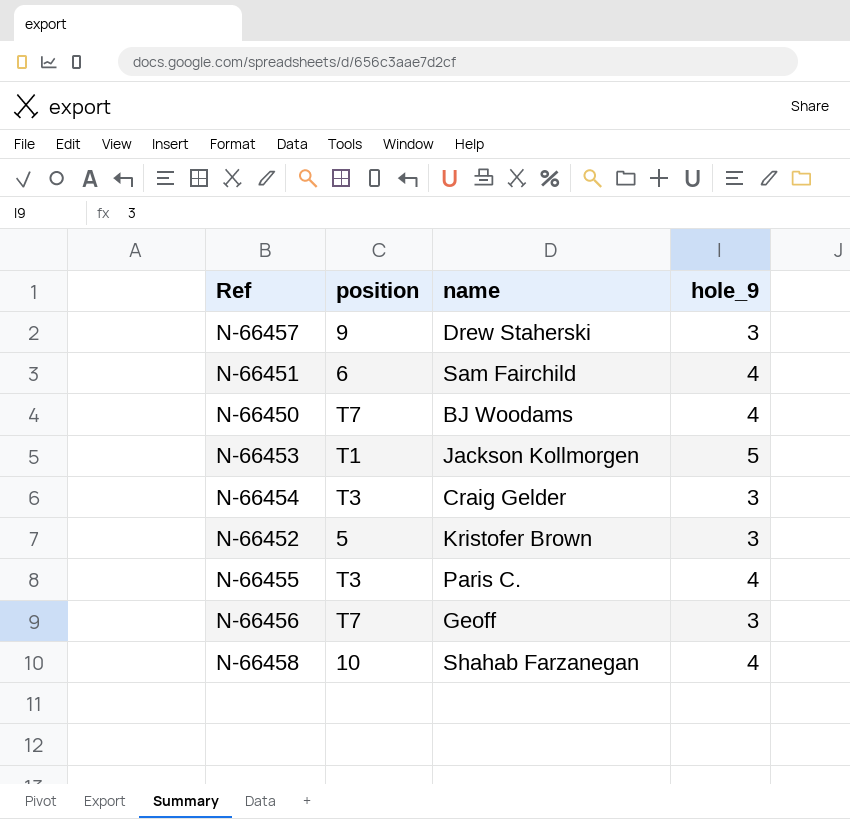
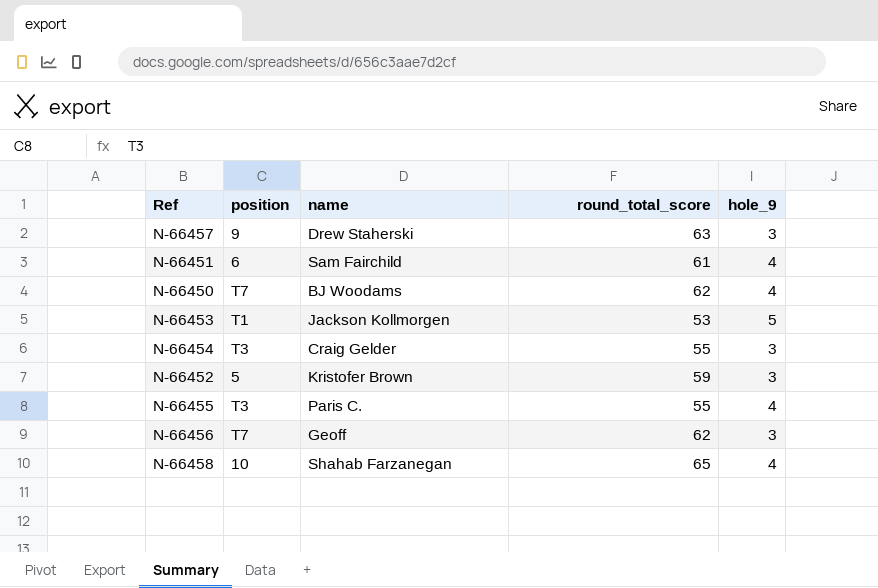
column round_total_score | position: none -> 4

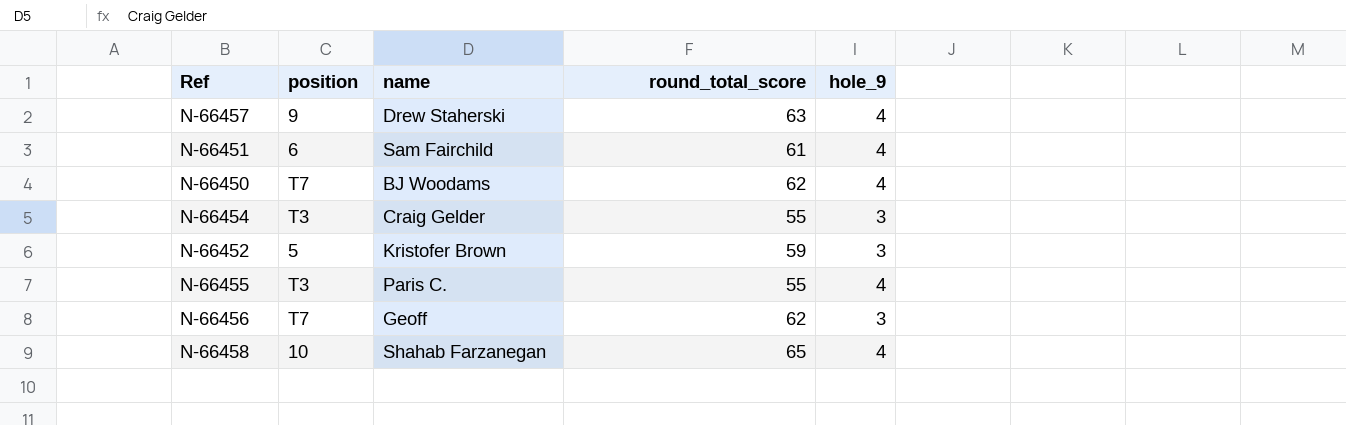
row N-66453: T1 | Jackson Kollmorgen | 53 | 5 -> none
N-66457 | hole_9: 3 -> 4

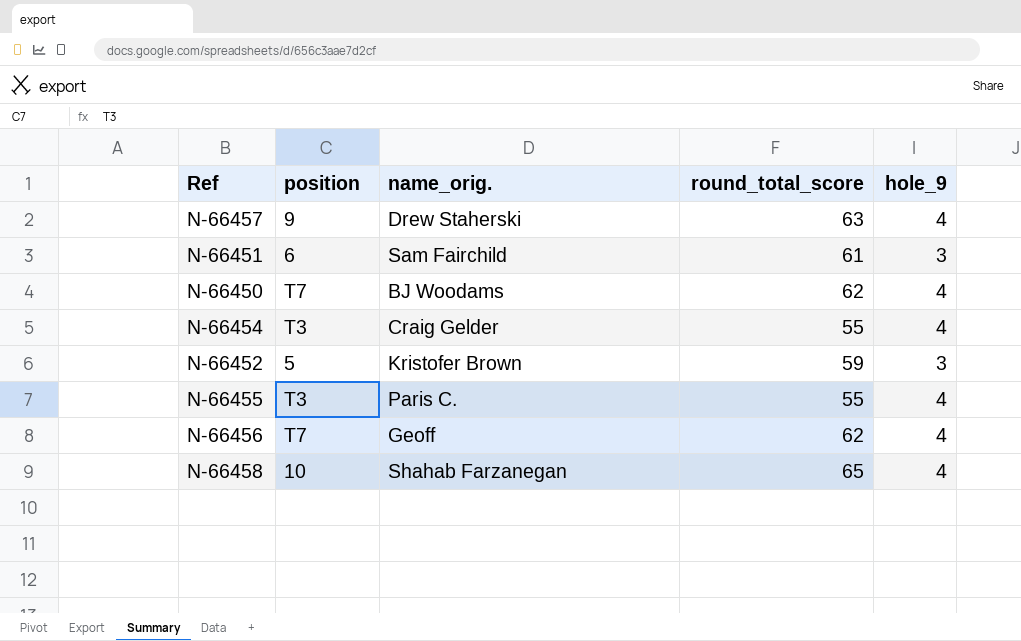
column name: name -> name_orig.
N-66451 | hole_9: 4 -> 3
N-66454 | hole_9: 3 -> 4
N-66456 | hole_9: 3 -> 4

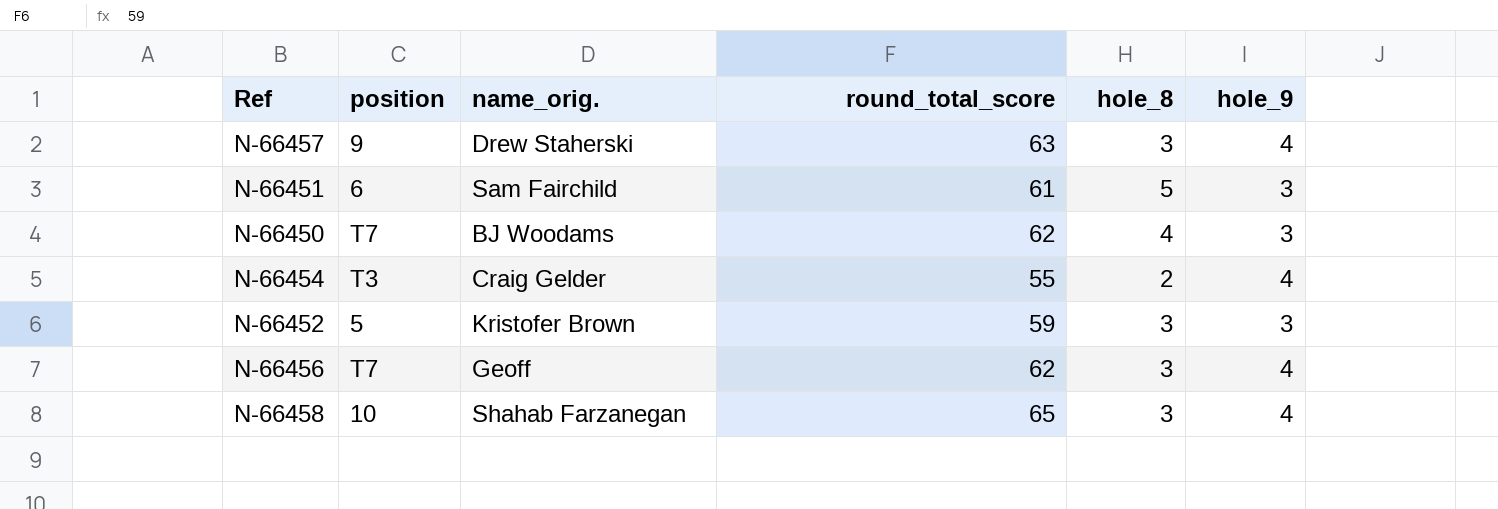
column hole_8 | position: none -> 5
row N-66455: T3 | Paris C. | 55 | 4 -> none
N-66450 | hole_9: 4 -> 3

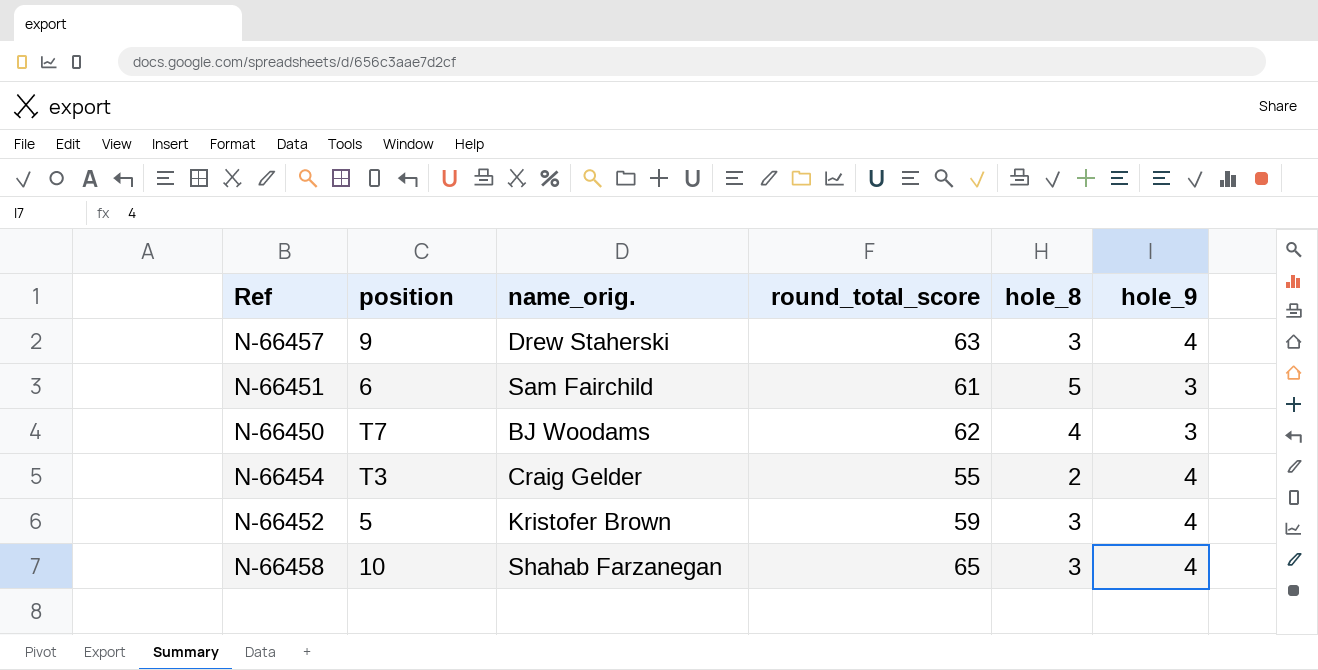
row N-66456: T7 | Geoff | 62 | 3 | 4 -> none
N-66452 | hole_9: 3 -> 4

